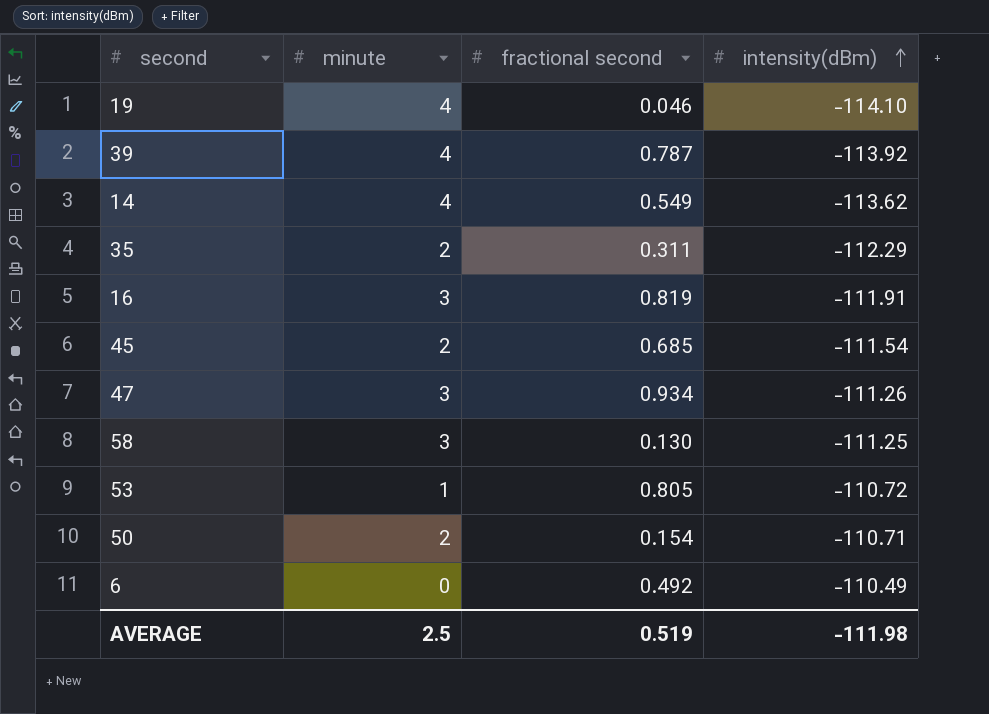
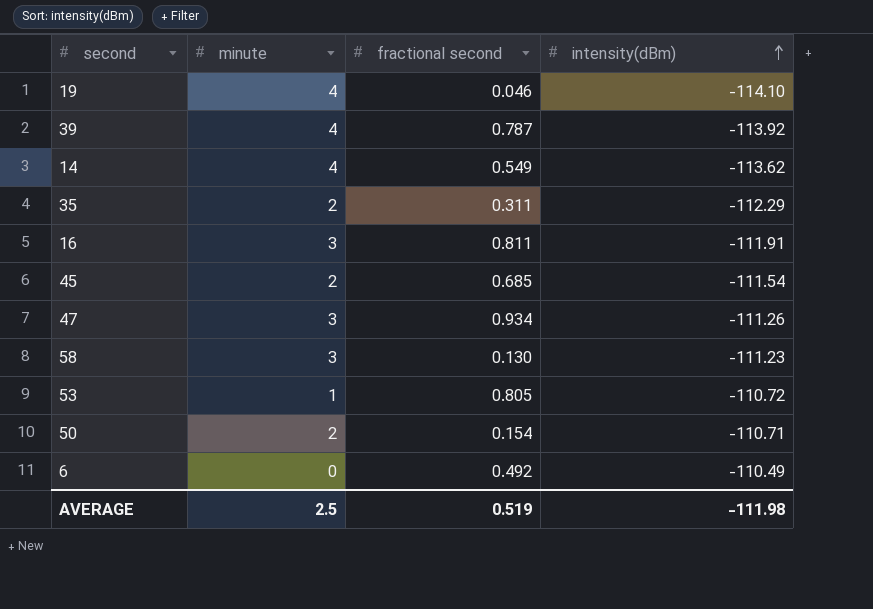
16 | fractional second: 0.819 -> 0.811
58 | intensity(dBm): -111.25 -> -111.23

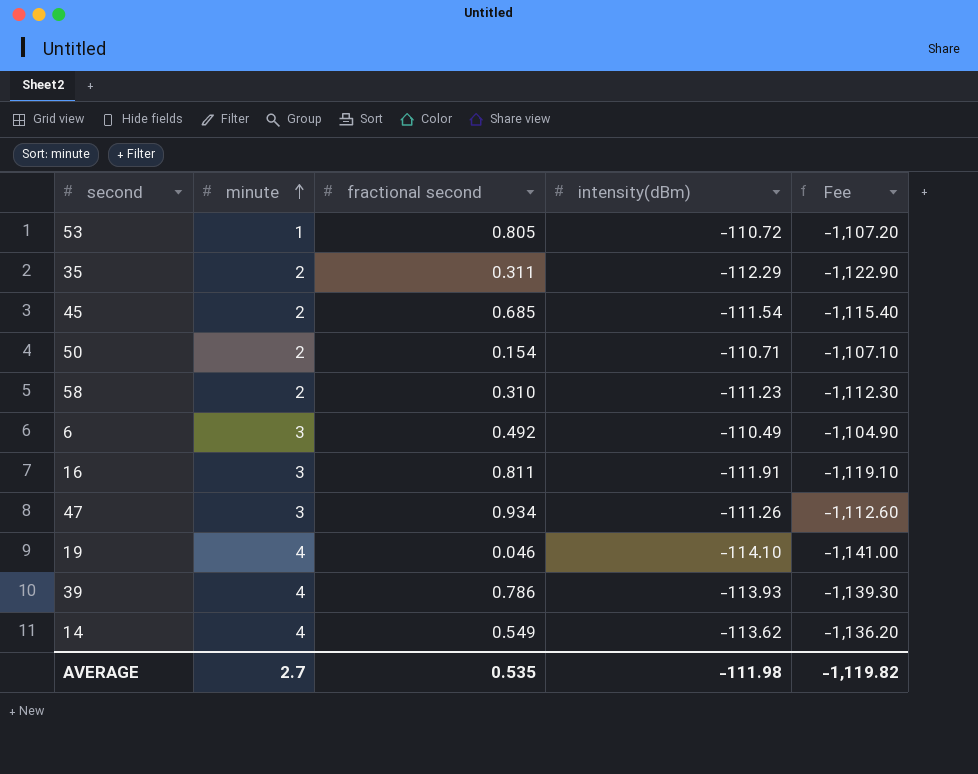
row order: intensity(dBm) ascending -> minute ascending
column Fee | formula: none -> [intensity(dBm)] * 10
58 | minute: 3 -> 2
58 | fractional second: 0.130 -> 0.310
6 | minute: 0 -> 3
39 | fractional second: 0.787 -> 0.786
39 | intensity(dBm): -113.92 -> -113.93
AVERAGE | minute: 2.5 -> 2.7
AVERAGE | fractional second: 0.519 -> 0.535

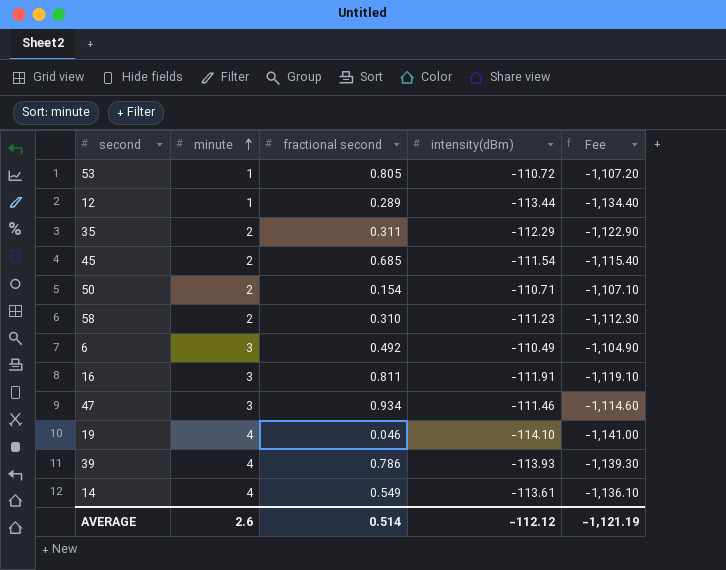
row 12: none -> 1 | 0.289 | -113.44 | -1,134.40
47 | intensity(dBm): -111.26 -> -111.46
47 | Fee: -1,112.60 -> -1,114.60
14 | intensity(dBm): -113.62 -> -113.61
14 | Fee: -1,136.20 -> -1,136.10
AVERAGE | minute: 2.7 -> 2.6
AVERAGE | fractional second: 0.535 -> 0.514
AVERAGE | intensity(dBm): -111.98 -> -112.12
AVERAGE | Fee: -1,119.82 -> -1,121.19

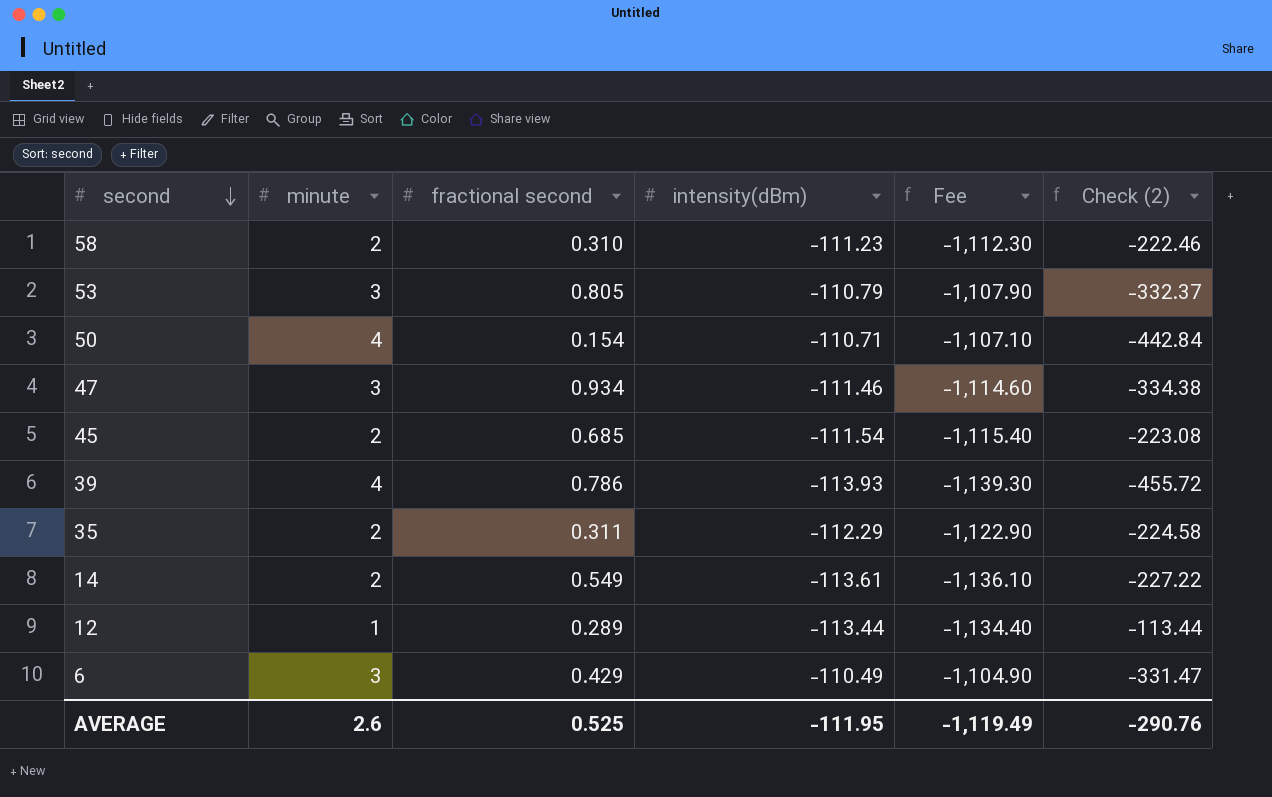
row order: minute ascending -> second descending
column Check (2) | formula: none -> [minute] * [intensity(dBm)]
row 16: 3 | 0.811 | -111.91 | -1,119.10 -> none
row 19: 4 | 0.046 | -114.10 | -1,141.00 -> none
53 | minute: 1 -> 3
53 | intensity(dBm): -110.72 -> -110.79
53 | Fee: -1,107.20 -> -1,107.90
50 | minute: 2 -> 4
14 | minute: 4 -> 2
6 | fractional second: 0.492 -> 0.429
AVERAGE | fractional second: 0.514 -> 0.525
AVERAGE | intensity(dBm): -112.12 -> -111.95
AVERAGE | Fee: -1,121.19 -> -1,119.49

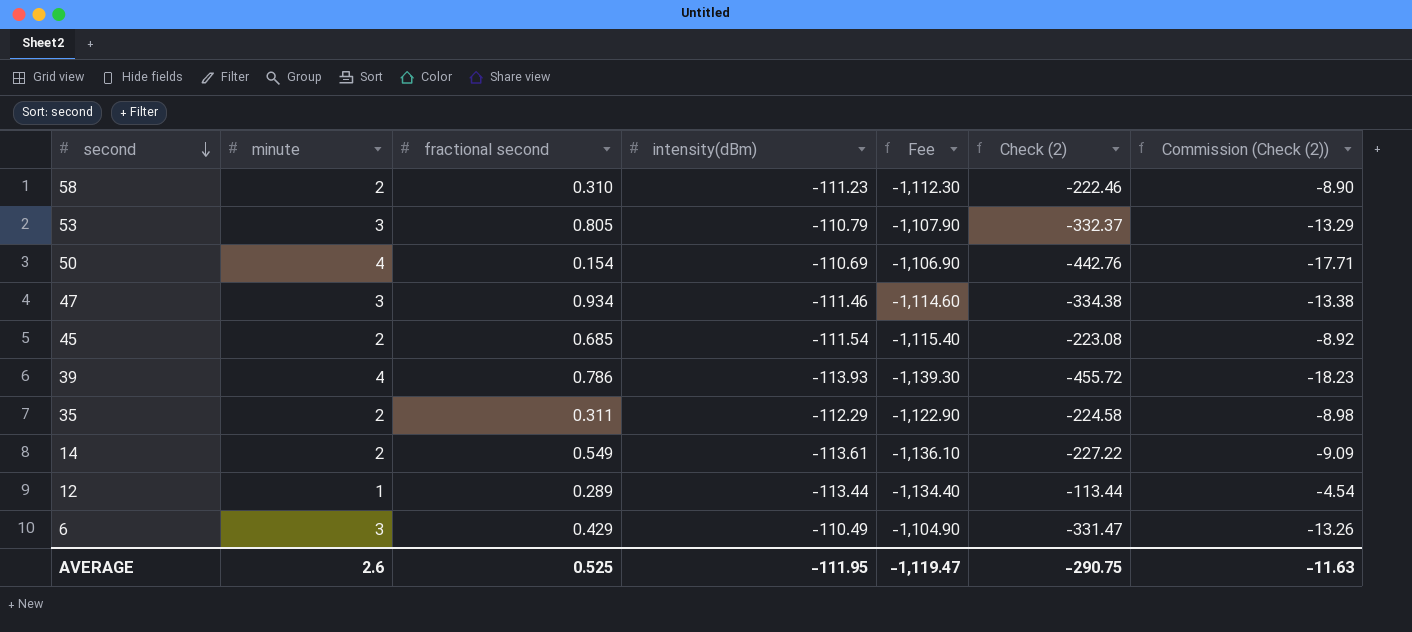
column Commission (Check (2)) | formula: none -> [Check (2)] * 0.04
50 | intensity(dBm): -110.71 -> -110.69
50 | Fee: -1,107.10 -> -1,106.90
50 | Check (2): -442.84 -> -442.76
AVERAGE | Fee: -1,119.49 -> -1,119.47
AVERAGE | Check (2): -290.76 -> -290.75

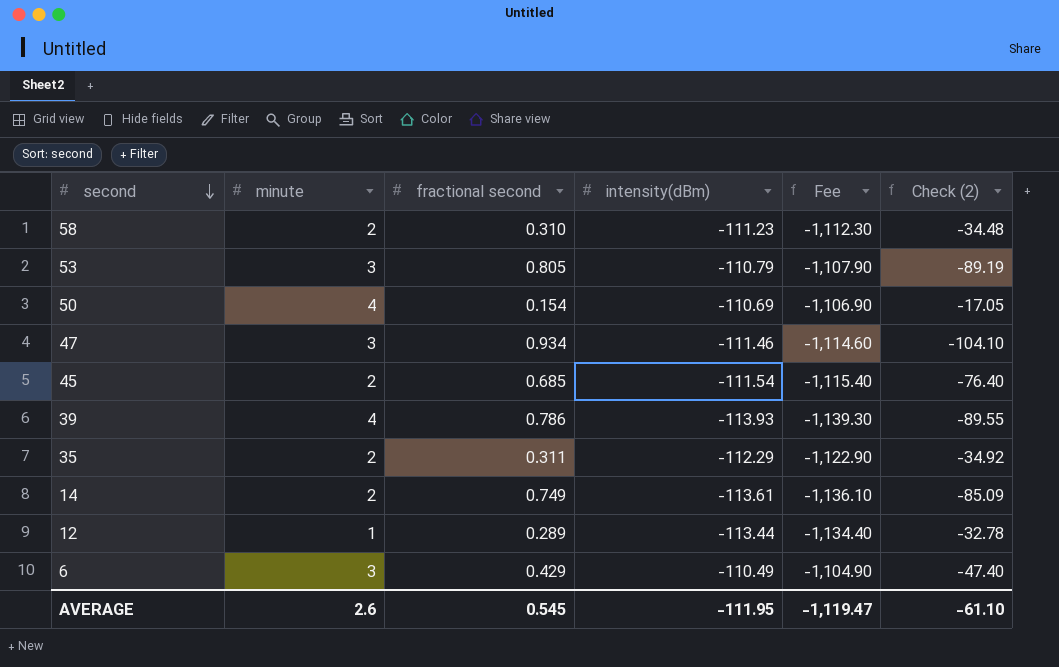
column Commission (Check (2)) | formula: [Check (2)] * 0.04 -> none
column Check (2) | formula: [minute] * [intensity(dBm)] -> [fractional second] * [intensity(dBm)]
14 | fractional second: 0.549 -> 0.749
AVERAGE | fractional second: 0.525 -> 0.545
AVERAGE | Check (2): -290.75 -> -61.10

